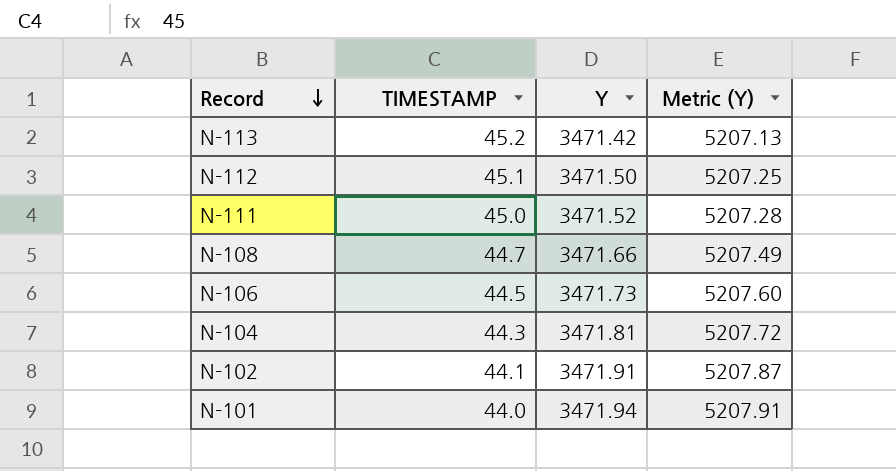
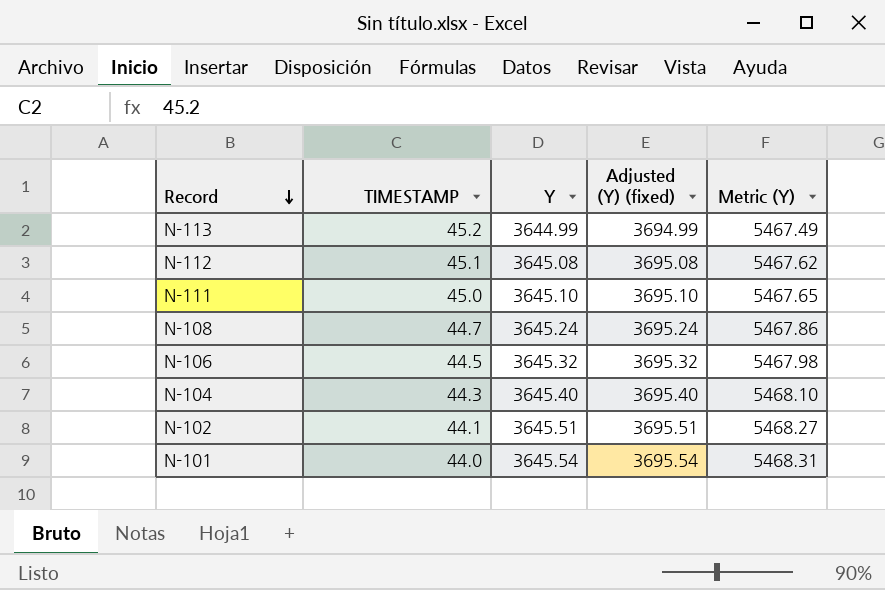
column Adjusted (Y) (fixed) | formula: none -> [Y] + 50
N-113 | Y: 3471.42 -> 3644.99
N-113 | Metric (Y): 5207.13 -> 5467.49
N-112 | Y: 3471.50 -> 3645.08
N-112 | Metric (Y): 5207.25 -> 5467.62
N-111 | Y: 3471.52 -> 3645.10
N-111 | Metric (Y): 5207.28 -> 5467.65
N-108 | Y: 3471.66 -> 3645.24
N-108 | Metric (Y): 5207.49 -> 5467.86
N-106 | Y: 3471.73 -> 3645.32
N-106 | Metric (Y): 5207.60 -> 5467.98
N-104 | Y: 3471.81 -> 3645.40
N-104 | Metric (Y): 5207.72 -> 5468.10
N-102 | Y: 3471.91 -> 3645.51
N-102 | Metric (Y): 5207.87 -> 5468.27
N-101 | Y: 3471.94 -> 3645.54
N-101 | Metric (Y): 5207.91 -> 5468.31

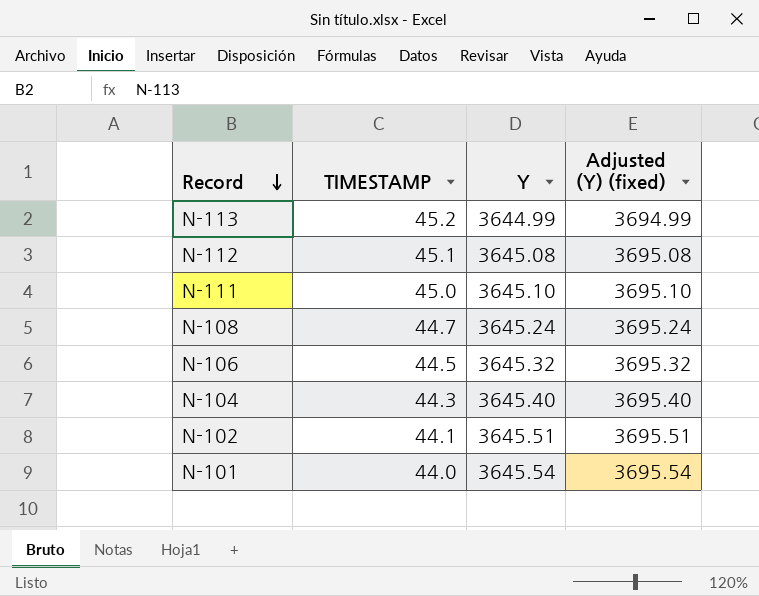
column Metric (Y) | formula: [Y] * 1.5 -> none

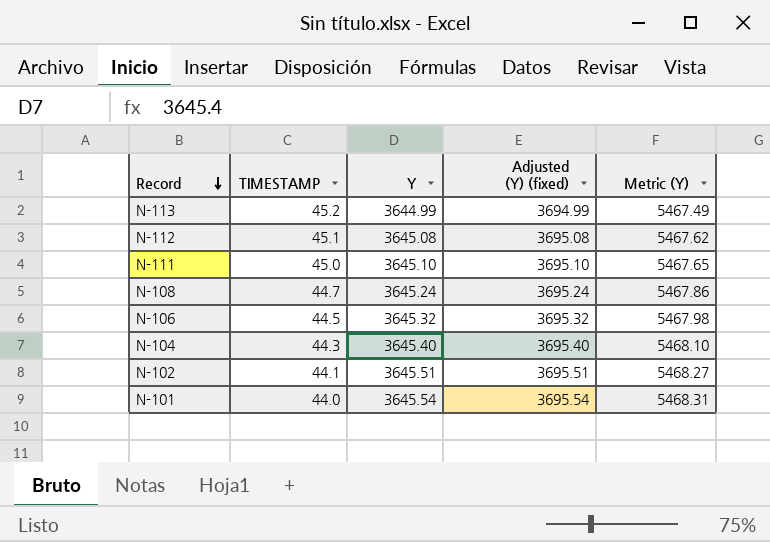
column Metric (Y) | formula: none -> [Y] * 1.5

